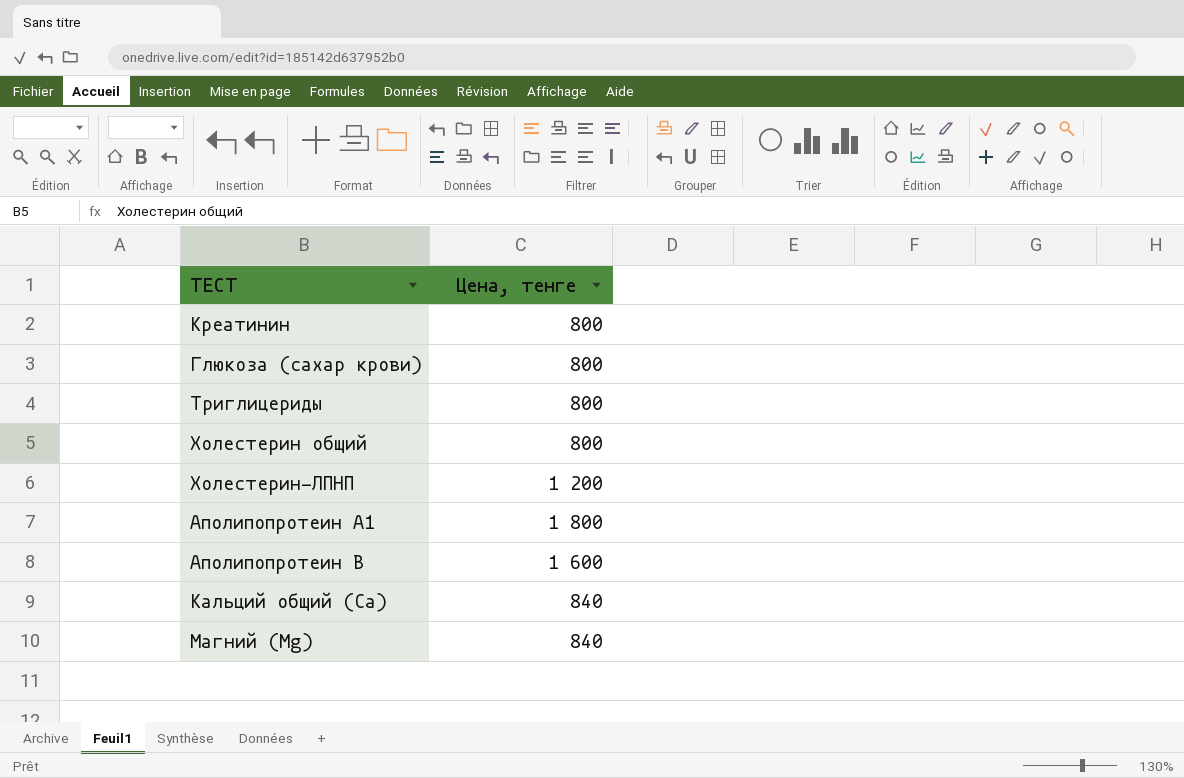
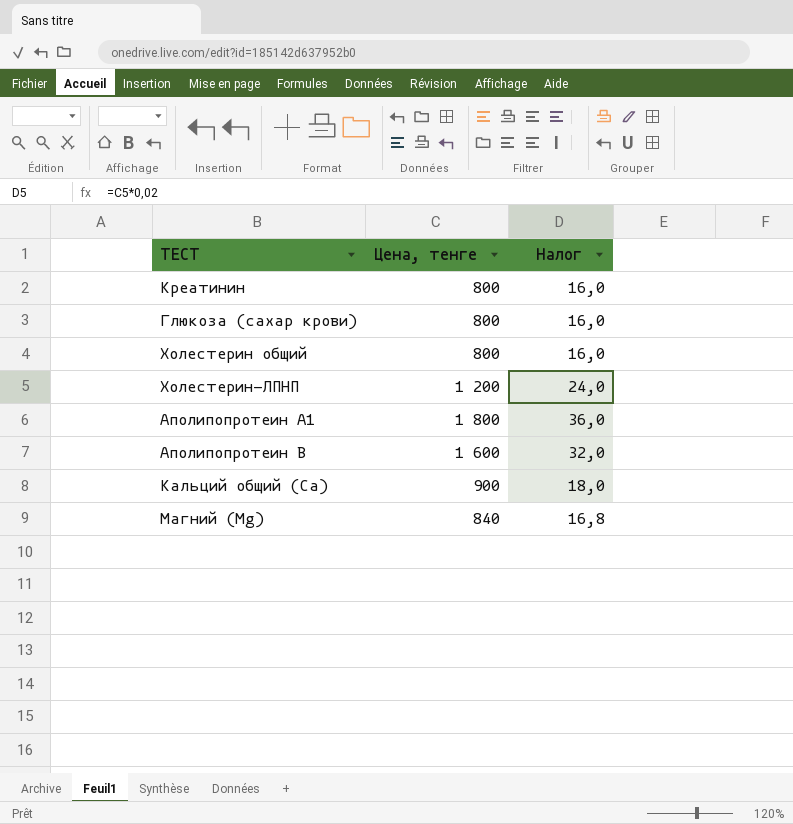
column Налог | formula: none -> [Цена, тенге] * 0,02
row Триглицериды: 800 -> none
Кальций общий (Са) | Цена, тенге: 840 -> 900

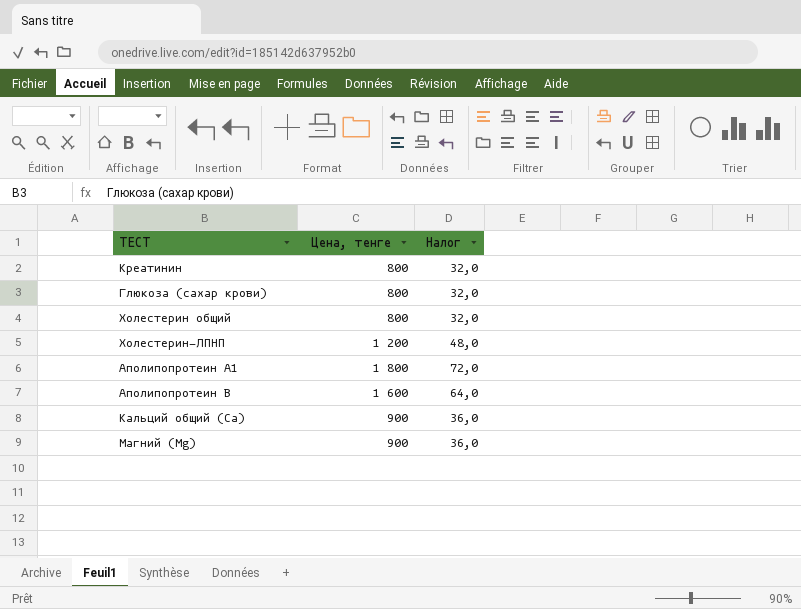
column Налог | formula: [Цена, тенге] * 0,02 -> [Цена, тенге] * 0,04
Магний (Мg) | Цена, тенге: 840 -> 900

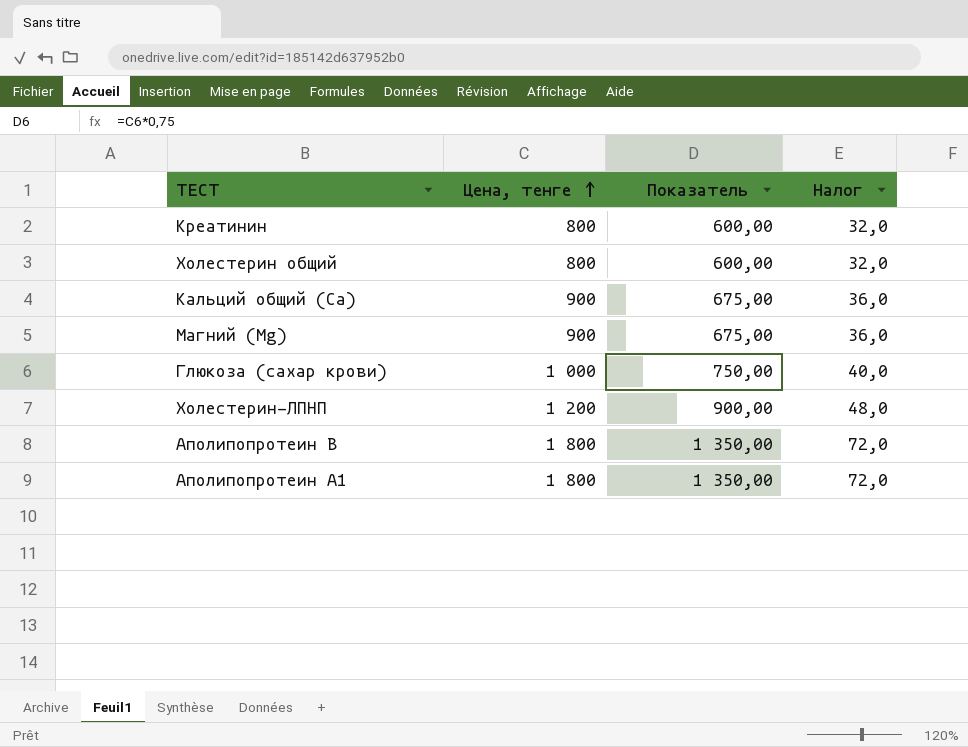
row order: none -> Цена, тенге ascending
column Показатель | formula: none -> [Цена, тенге] * 0,75
Глюкоза (сахар крови) | Цена, тенге: 800 -> 1 000
Глюкоза (сахар крови) | Налог: 32,0 -> 40,0
Аполипопротеин В | Цена, тенге: 1 600 -> 1 800
Аполипопротеин В | Налог: 64,0 -> 72,0

